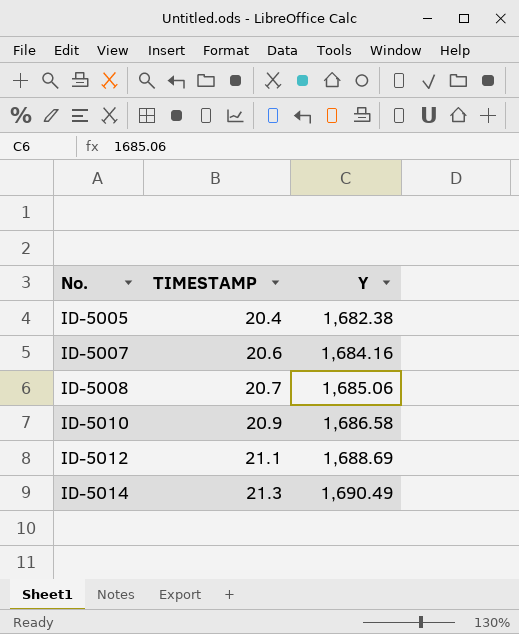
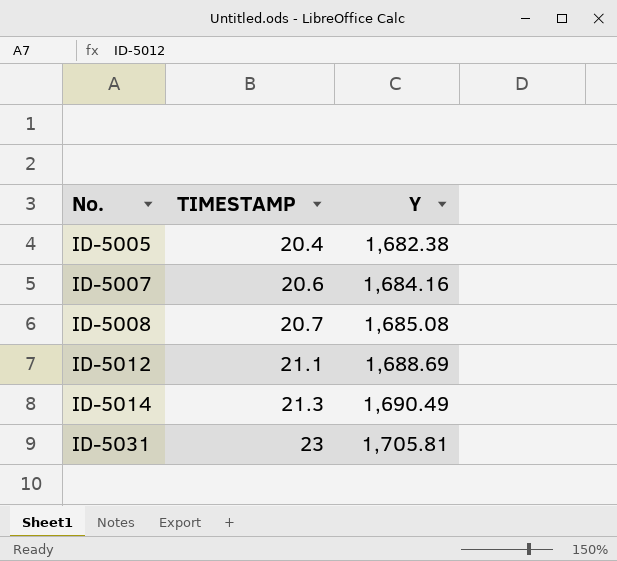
row ID-5010: 20.9 | 1,686.58 -> none
ID-5008 | Y: 1,685.06 -> 1,685.08
row ID-5031: none -> 23 | 1,705.81

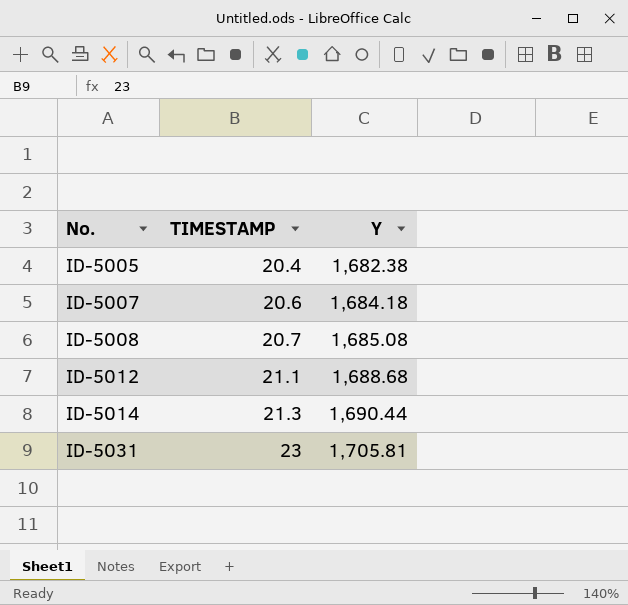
ID-5007 | Y: 1,684.16 -> 1,684.18
ID-5012 | Y: 1,688.69 -> 1,688.68
ID-5014 | Y: 1,690.49 -> 1,690.44

